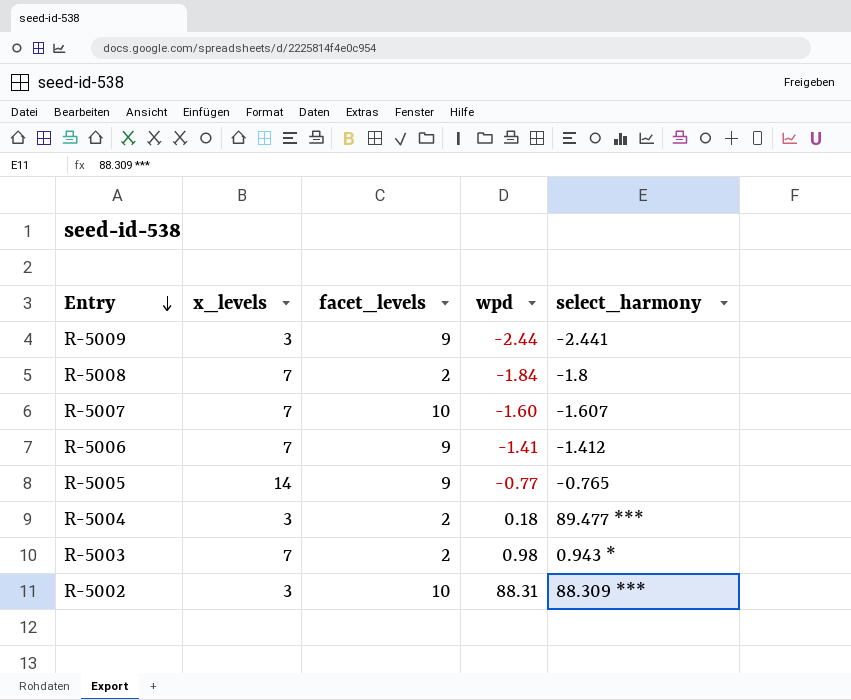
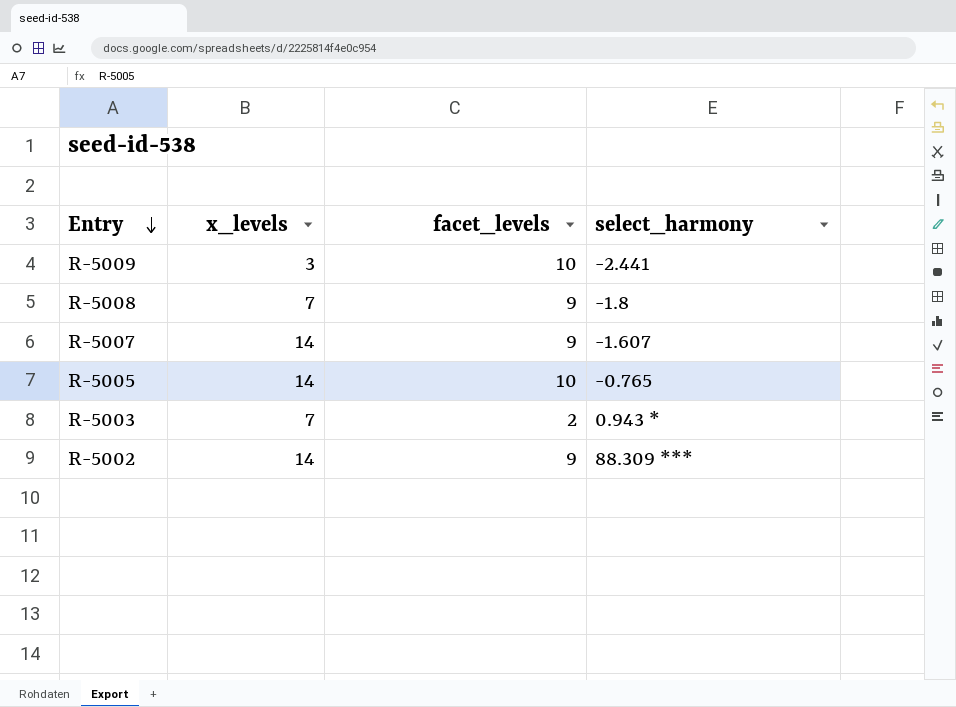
column wpd | position: 4 -> none
row R-5006: 7 | 9 | -1.41 | -1.412 -> none
row R-5004: 3 | 2 | 0.18 | 89.477 *** -> none
R-5009 | facet_levels: 9 -> 10
R-5008 | facet_levels: 2 -> 9
R-5007 | x_levels: 7 -> 14
R-5007 | facet_levels: 10 -> 9
R-5005 | facet_levels: 9 -> 10
R-5002 | x_levels: 3 -> 14
R-5002 | facet_levels: 10 -> 9

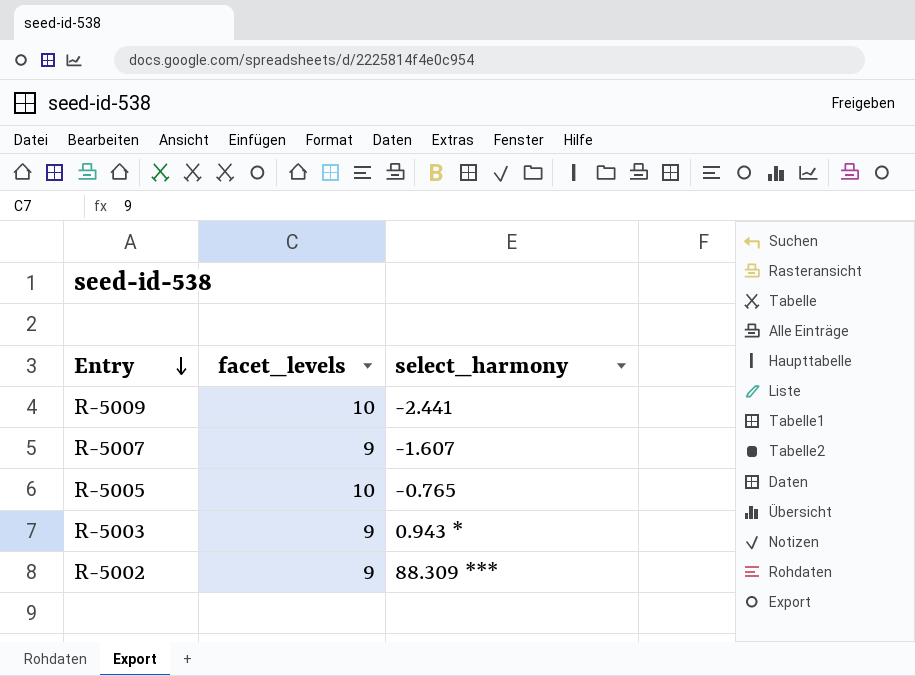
column x_levels | position: 2 -> none
row R-5008: 7 | 9 | -1.8 -> none
R-5003 | facet_levels: 2 -> 9

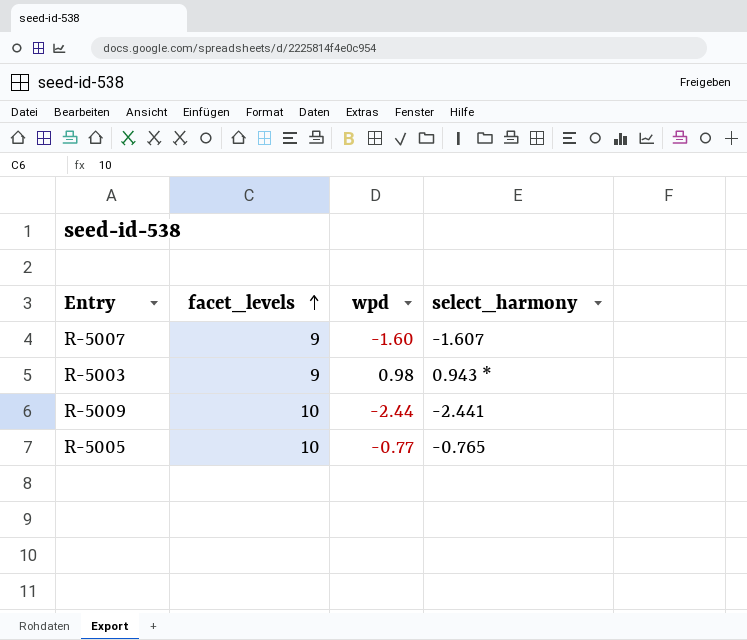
row order: Entry descending -> facet_levels ascending
column wpd | position: none -> 3
row R-5002: 9 | 88.309 *** -> none

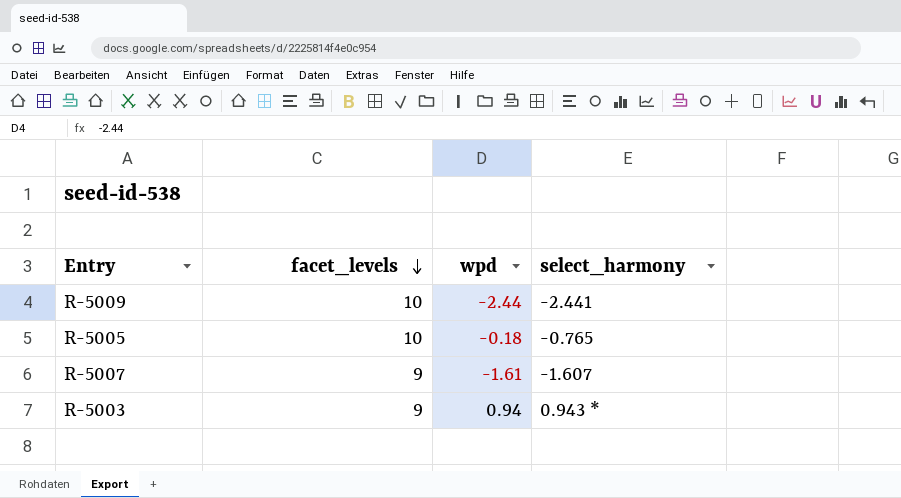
row order: facet_levels ascending -> facet_levels descending
R-5005 | wpd: -0.77 -> -0.18
R-5007 | wpd: -1.60 -> -1.61
R-5003 | wpd: 0.98 -> 0.94

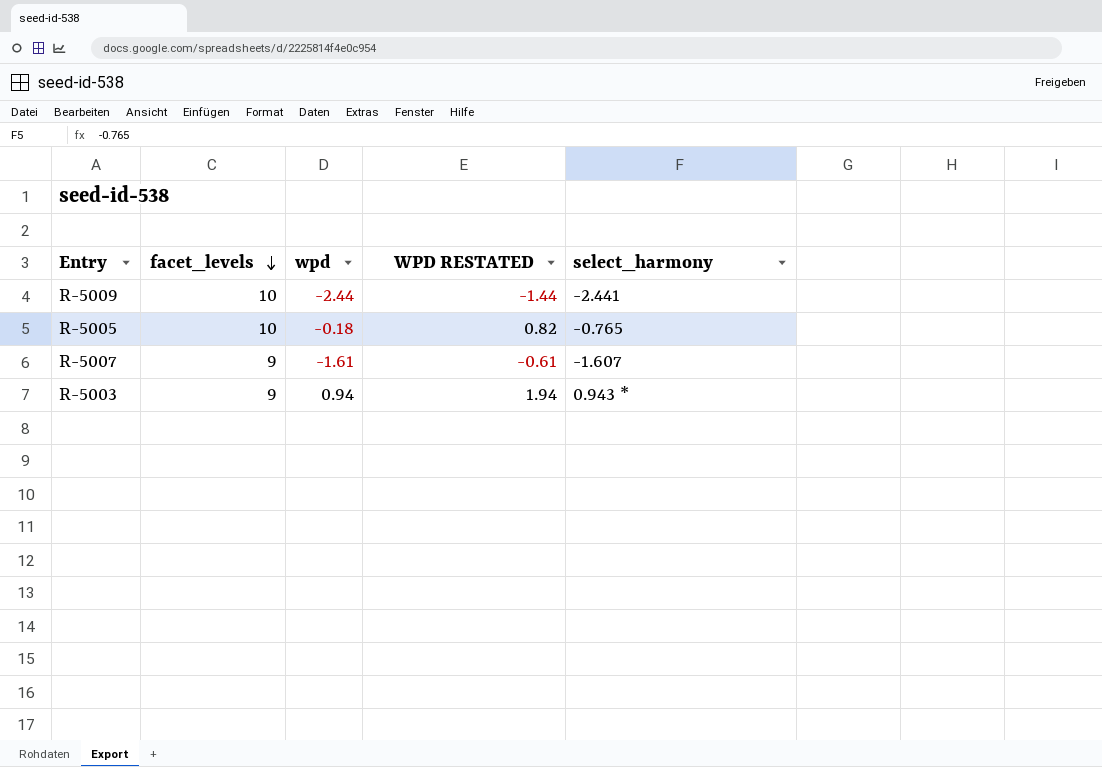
column WPD RESTATED | formula: none -> [wpd] + 1

